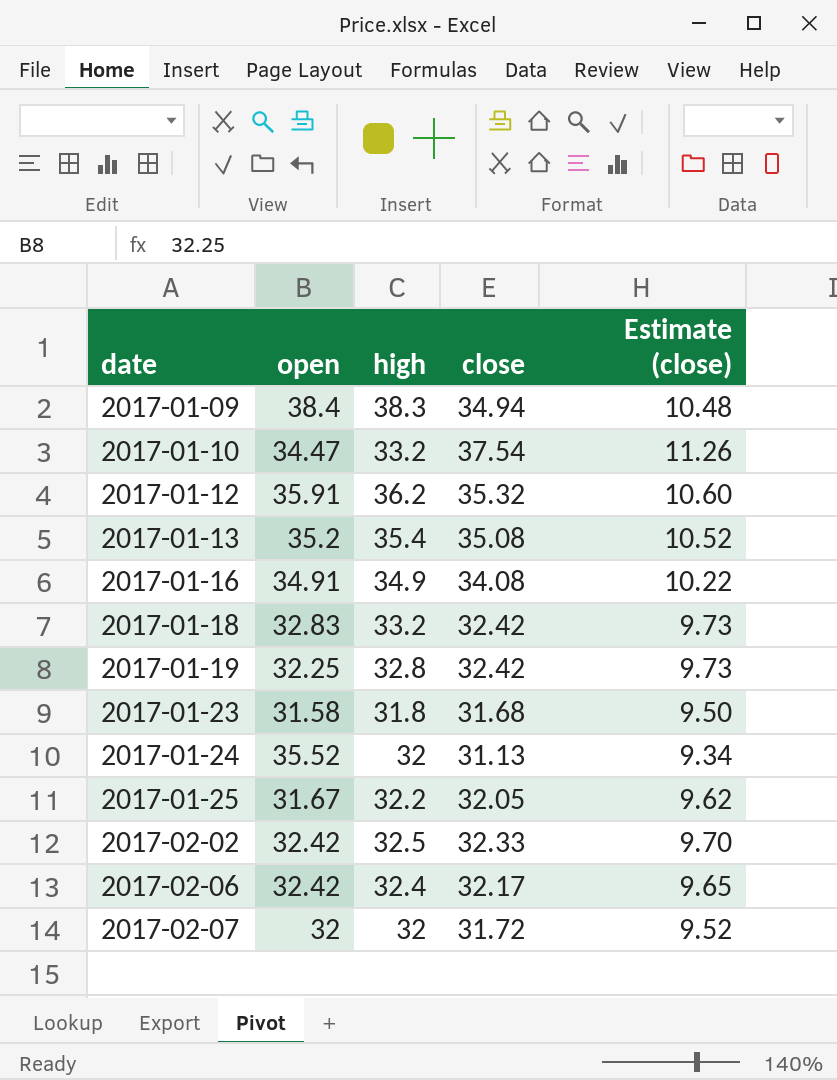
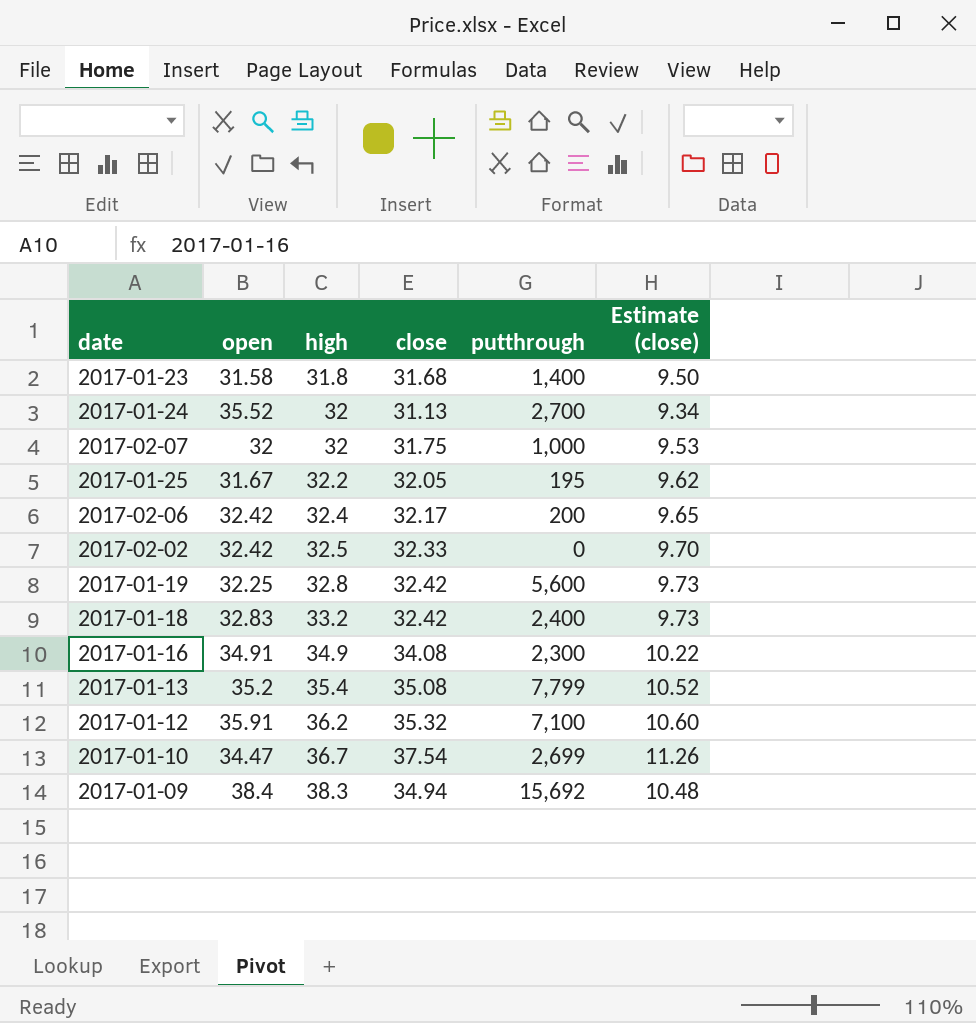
row order: date ascending -> high ascending
column putthrough | position: none -> 5
2017-02-07 | close: 31.72 -> 31.75
2017-02-07 | Estimate (close): 9.52 -> 9.53
2017-01-10 | high: 33.2 -> 36.7

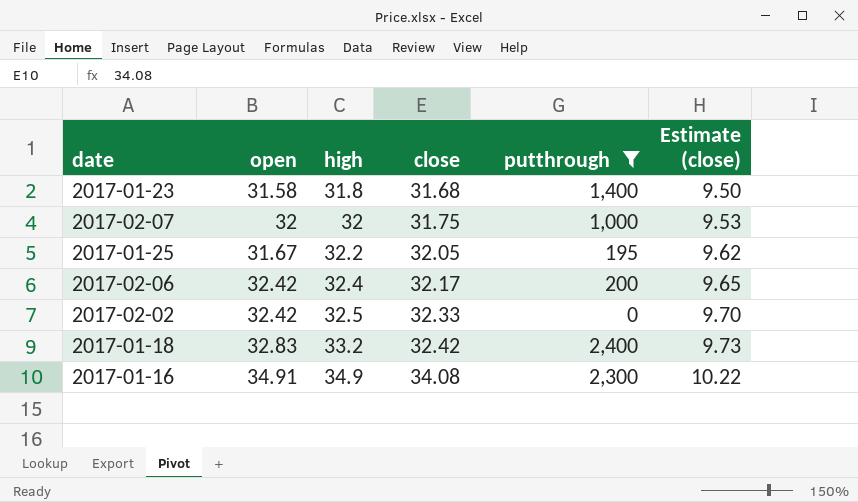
filter: none -> putthrough <= 2,400

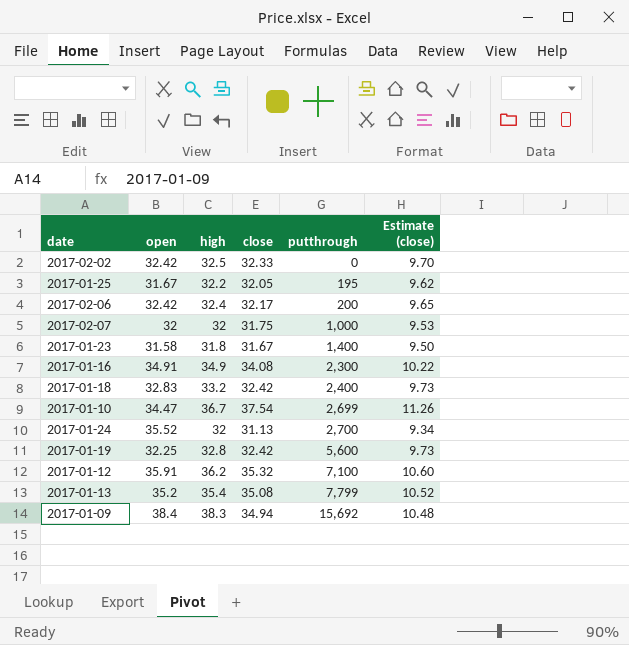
filter: putthrough <= 2,400 -> none
row order: high ascending -> putthrough ascending
2017-01-23 | close: 31.68 -> 31.67

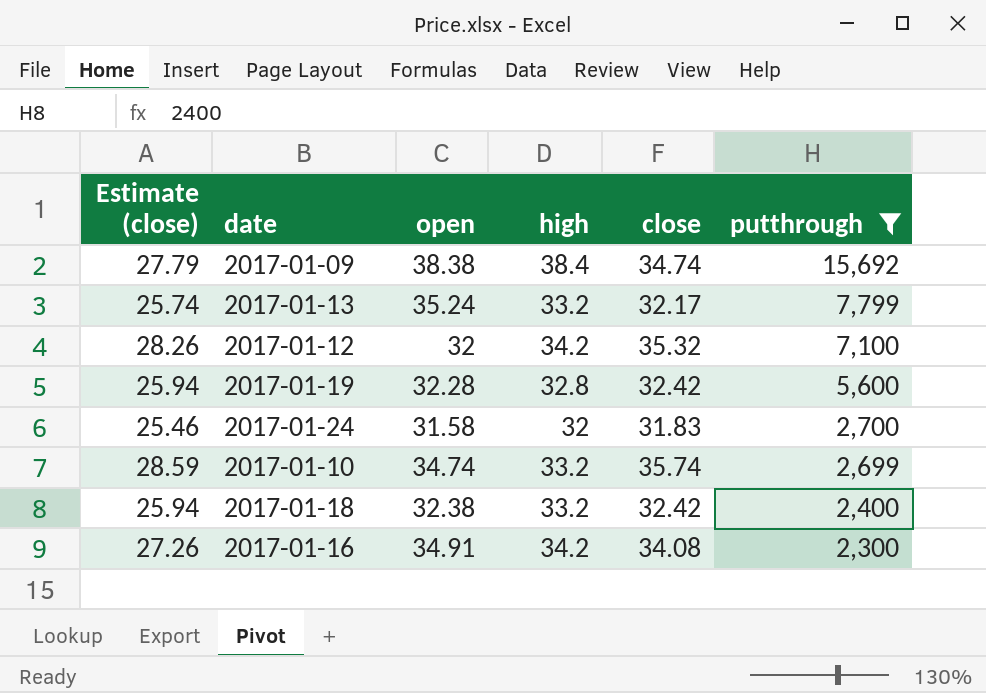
filter: none -> putthrough >= 2,300
row order: putthrough ascending -> putthrough descending
column Estimate (close) | formula: [close] * 0.3 -> [close] * 0.8
column Estimate (close) | position: 6 -> 1
2017-01-09 | open: 38.4 -> 38.38
2017-01-09 | high: 38.3 -> 38.4
2017-01-09 | close: 34.94 -> 34.74
2017-01-13 | open: 35.2 -> 35.24
2017-01-13 | high: 35.4 -> 33.2
2017-01-13 | close: 35.08 -> 32.17
2017-01-12 | open: 35.91 -> 32
2017-01-12 | high: 36.2 -> 34.2
2017-01-19 | open: 32.25 -> 32.28
2017-01-24 | open: 35.52 -> 31.58
2017-01-24 | close: 31.13 -> 31.83
2017-01-10 | open: 34.47 -> 34.74
2017-01-10 | high: 36.7 -> 33.2
2017-01-10 | close: 37.54 -> 35.74
2017-01-18 | open: 32.83 -> 32.38
2017-01-16 | high: 34.9 -> 34.2

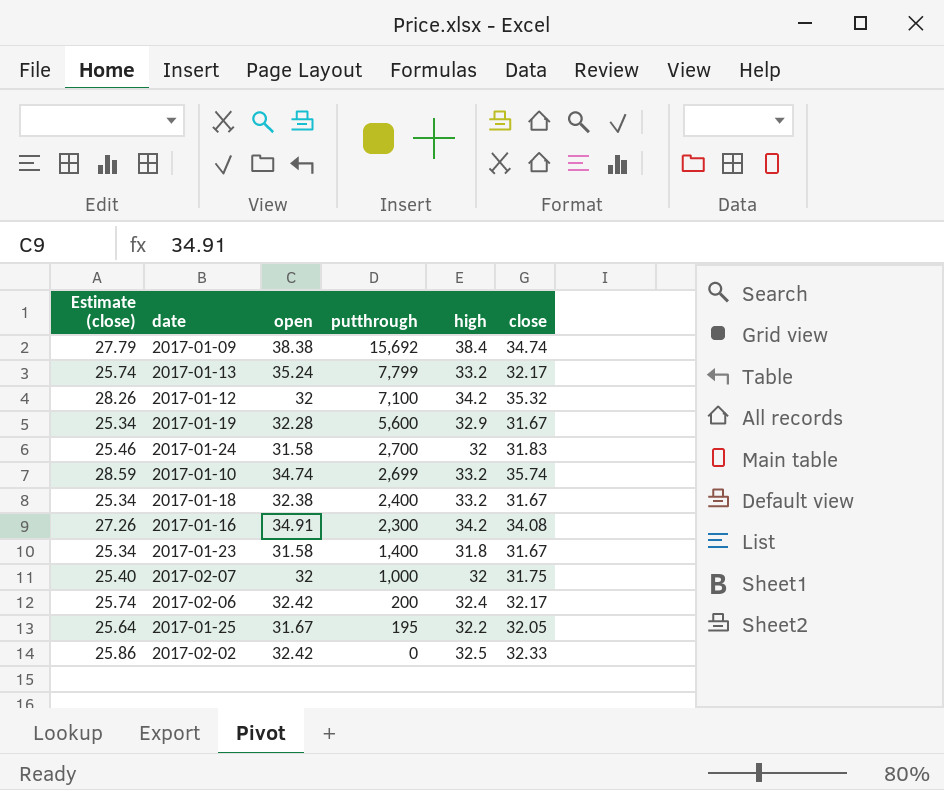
filter: putthrough >= 2,300 -> none
column putthrough | position: 6 -> 4
2017-01-19 | Estimate (close): 25.94 -> 25.34
2017-01-19 | high: 32.8 -> 32.9
2017-01-19 | close: 32.42 -> 31.67
2017-01-18 | Estimate (close): 25.94 -> 25.34
2017-01-18 | close: 32.42 -> 31.67

